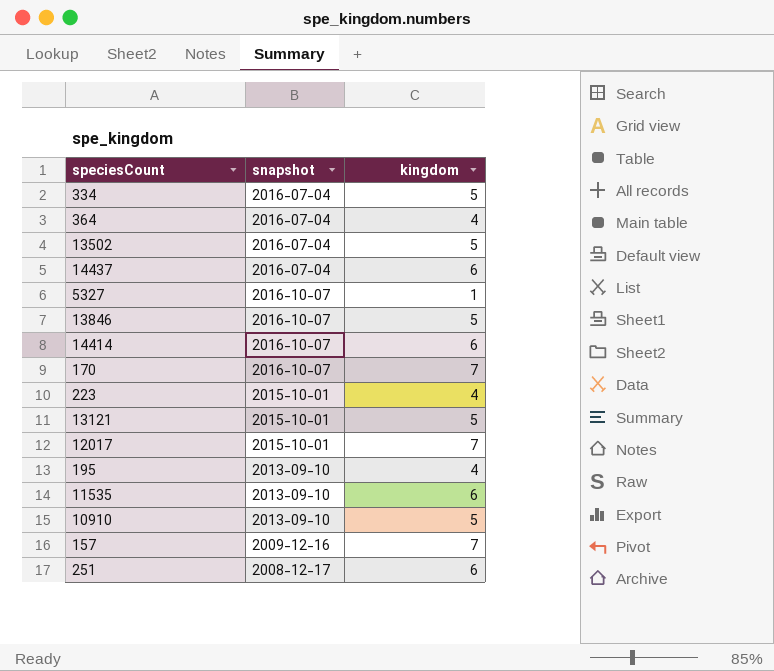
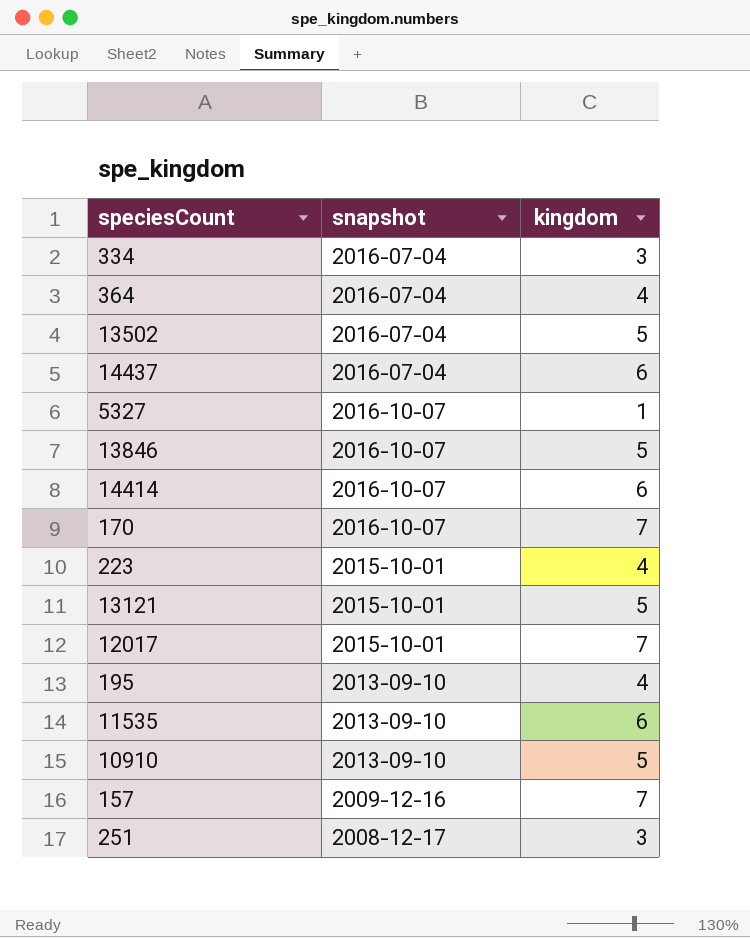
334 | kingdom: 5 -> 3
251 | kingdom: 6 -> 3

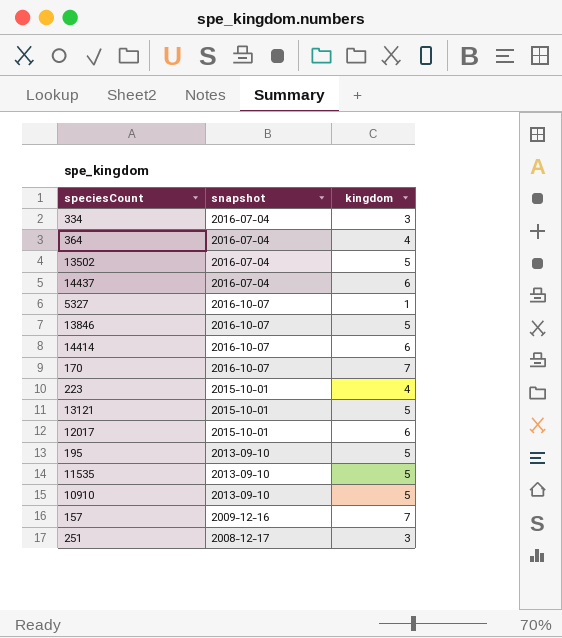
12017 | kingdom: 7 -> 6
195 | kingdom: 4 -> 5
11535 | kingdom: 6 -> 5

